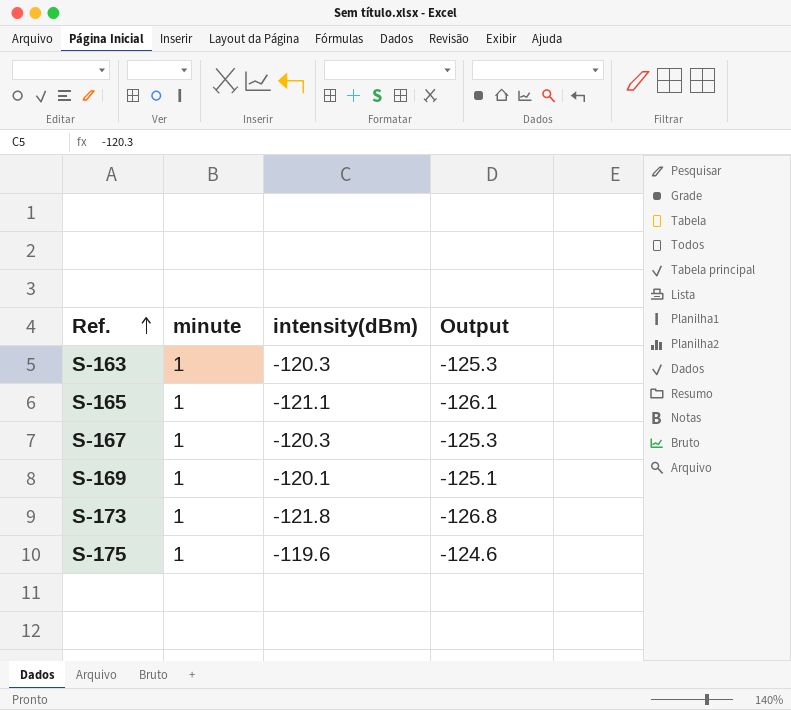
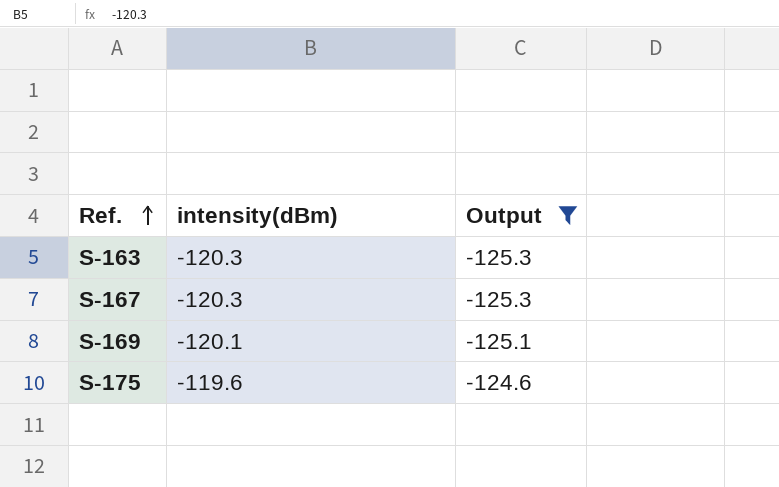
filter: none -> Output >= -125.3
column minute | position: 2 -> none

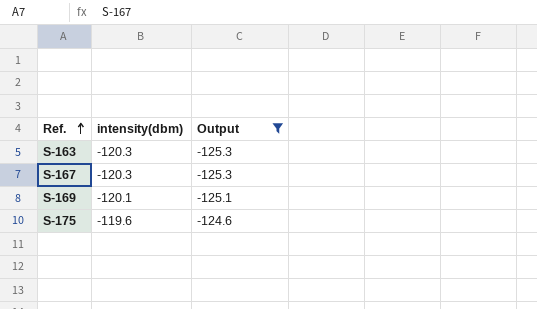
column name: intensity(dBm) -> intensity(dbm)

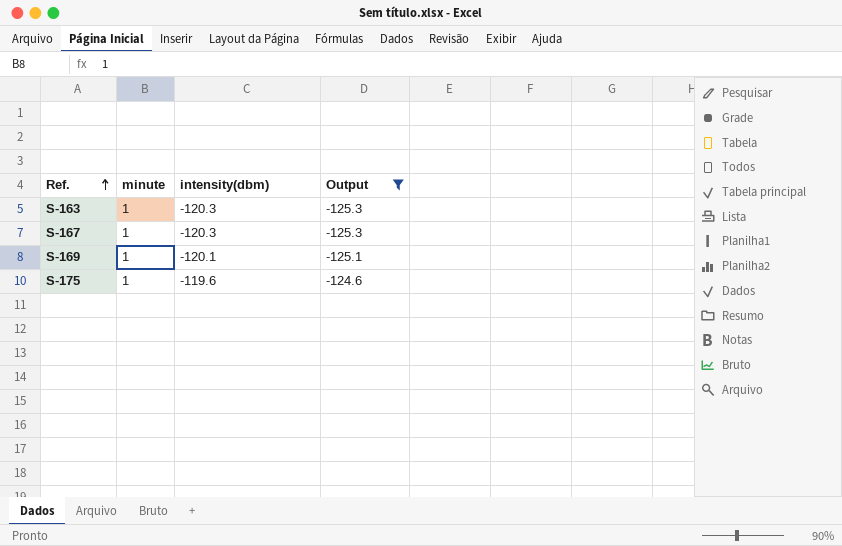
column minute | position: none -> 2

